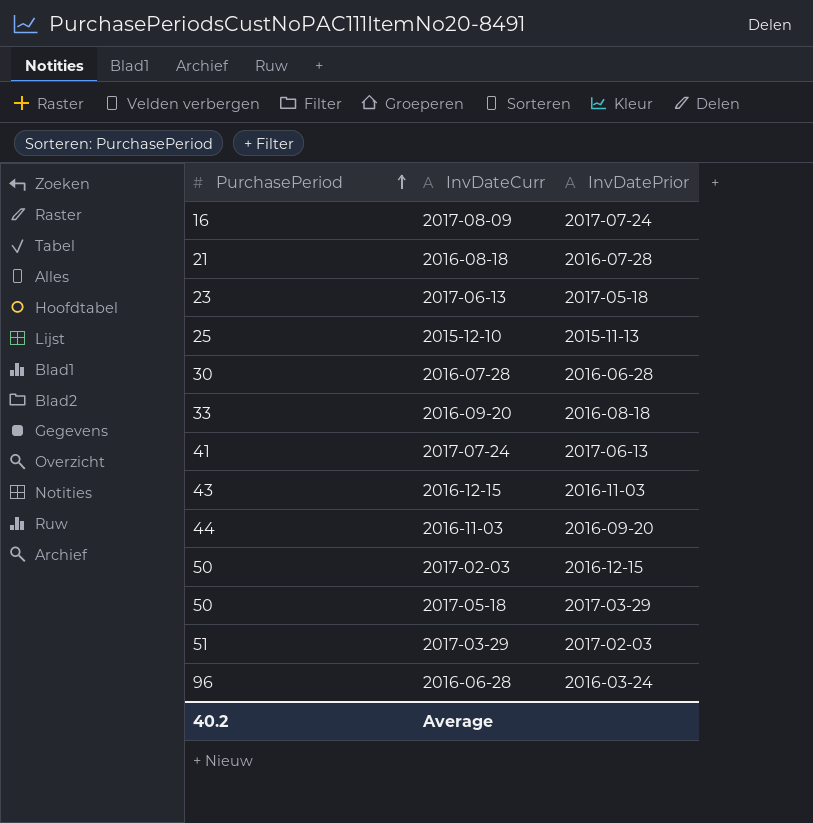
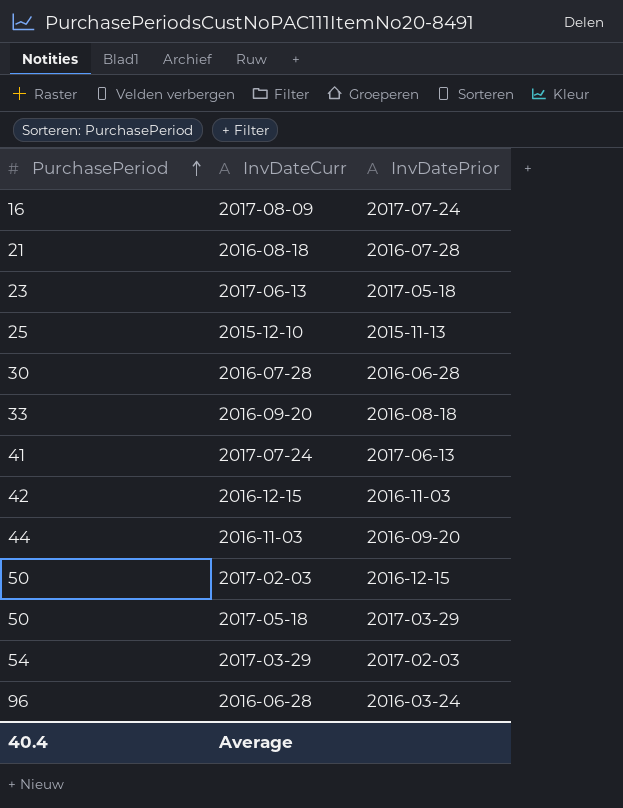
2016-12-15 | PurchasePeriod: 43 -> 42
2017-03-29 | PurchasePeriod: 51 -> 54
Average | PurchasePeriod: 40.2 -> 40.4

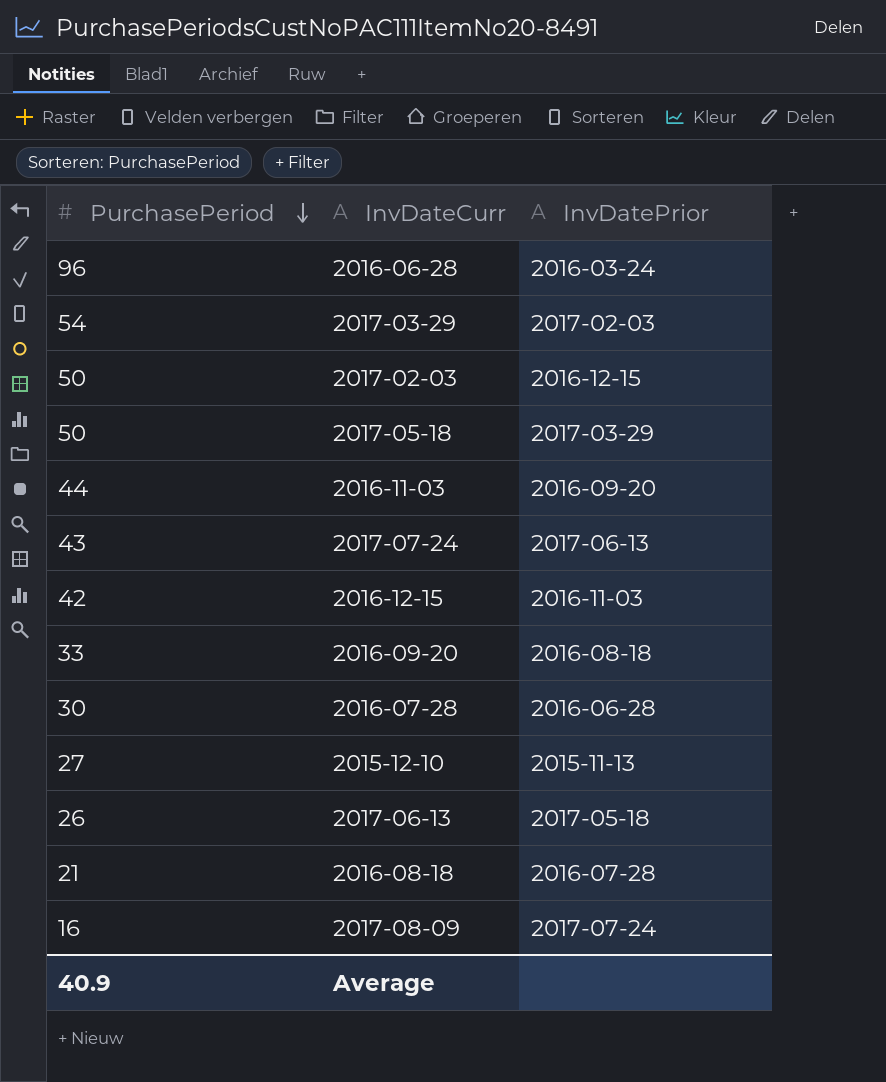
row order: PurchasePeriod ascending -> PurchasePeriod descending
2017-07-24 | PurchasePeriod: 41 -> 43
2015-12-10 | PurchasePeriod: 25 -> 27
2017-06-13 | PurchasePeriod: 23 -> 26
Average | PurchasePeriod: 40.4 -> 40.9

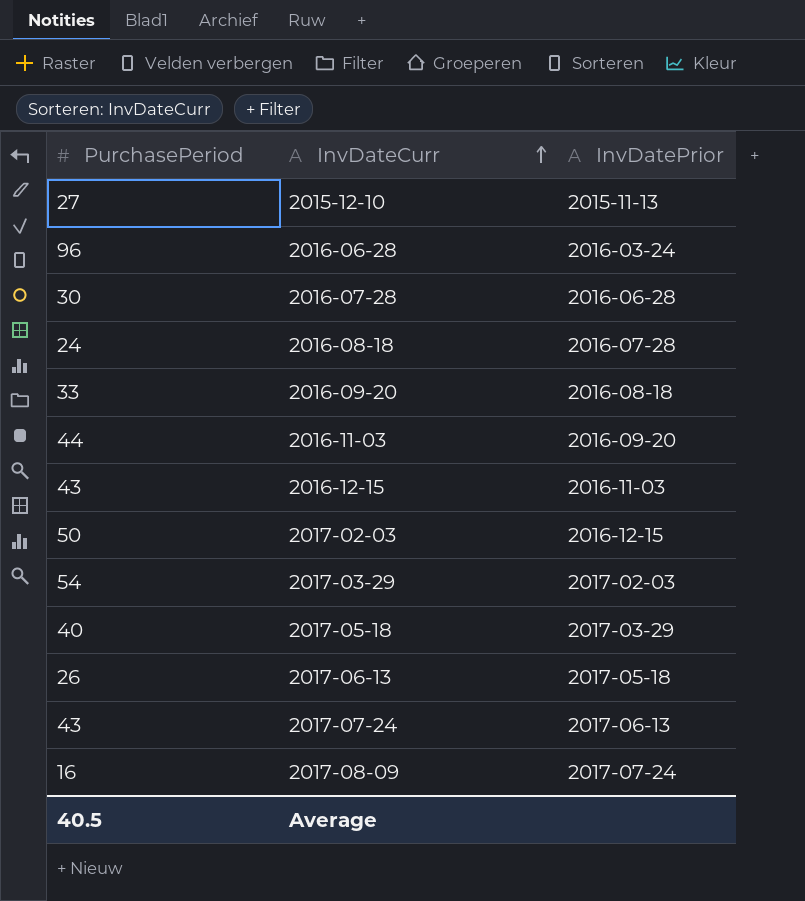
row order: PurchasePeriod descending -> InvDateCurr ascending
2016-08-18 | PurchasePeriod: 21 -> 24
2016-12-15 | PurchasePeriod: 42 -> 43
2017-05-18 | PurchasePeriod: 50 -> 40
Average | PurchasePeriod: 40.9 -> 40.5

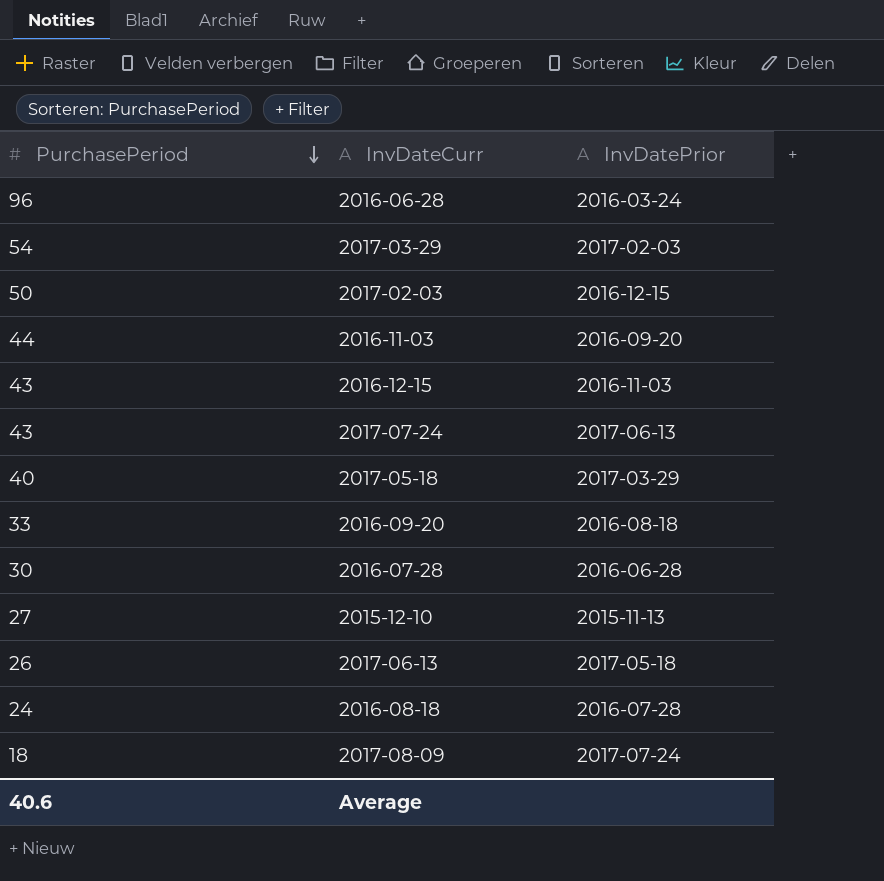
row order: InvDateCurr ascending -> PurchasePeriod descending
2017-08-09 | PurchasePeriod: 16 -> 18
Average | PurchasePeriod: 40.5 -> 40.6

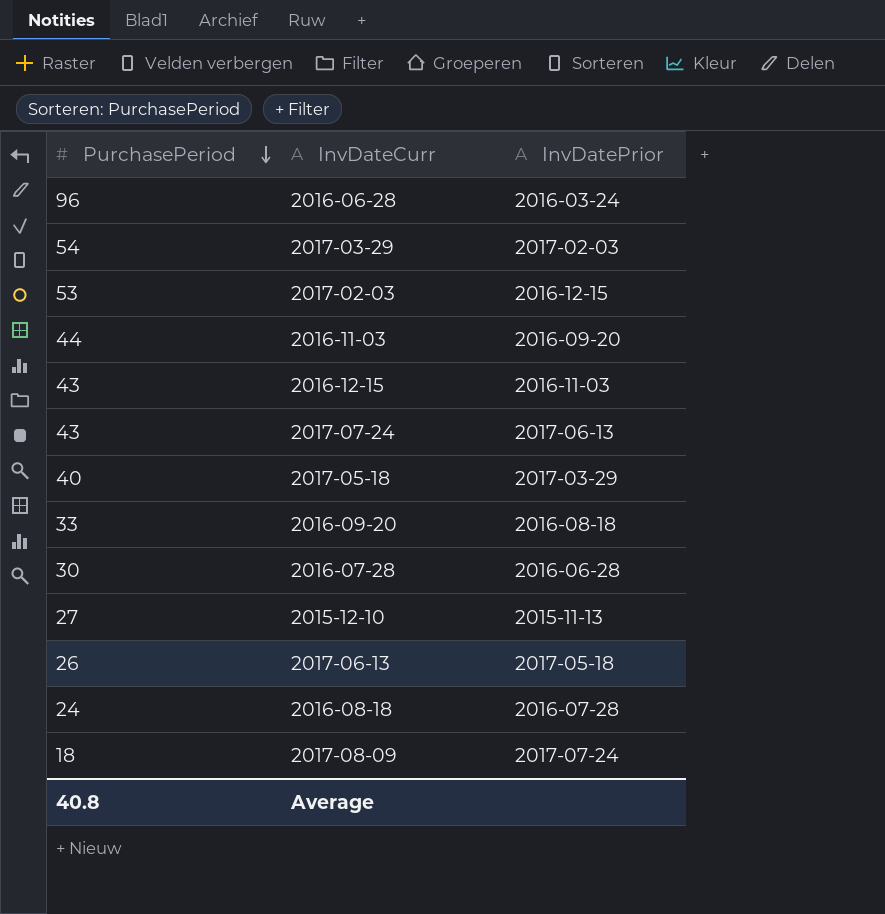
2017-02-03 | PurchasePeriod: 50 -> 53
Average | PurchasePeriod: 40.6 -> 40.8

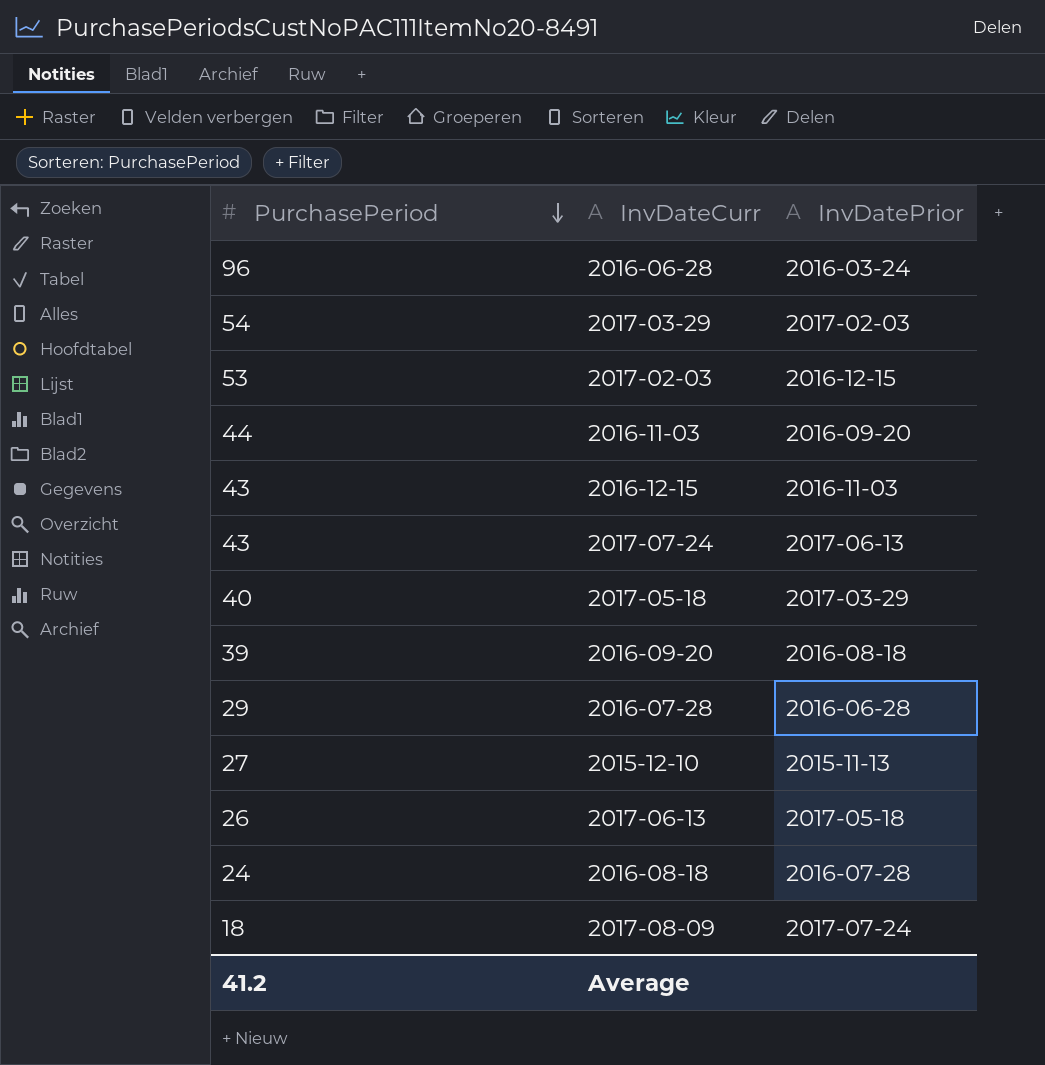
2016-09-20 | PurchasePeriod: 33 -> 39
2016-07-28 | PurchasePeriod: 30 -> 29
Average | PurchasePeriod: 40.8 -> 41.2

